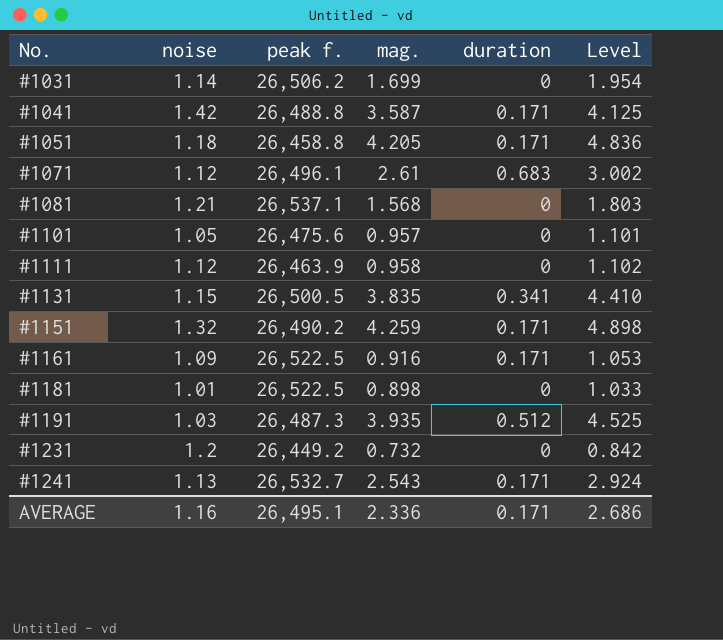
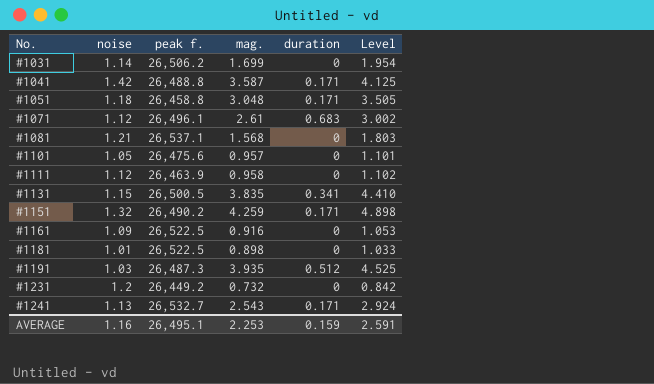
#1051 | mag.: 4.205 -> 3.048
#1051 | Level: 4.836 -> 3.505
#1161 | duration: 0.171 -> 0
AVERAGE | mag.: 2.336 -> 2.253
AVERAGE | duration: 0.171 -> 0.159
AVERAGE | Level: 2.686 -> 2.591

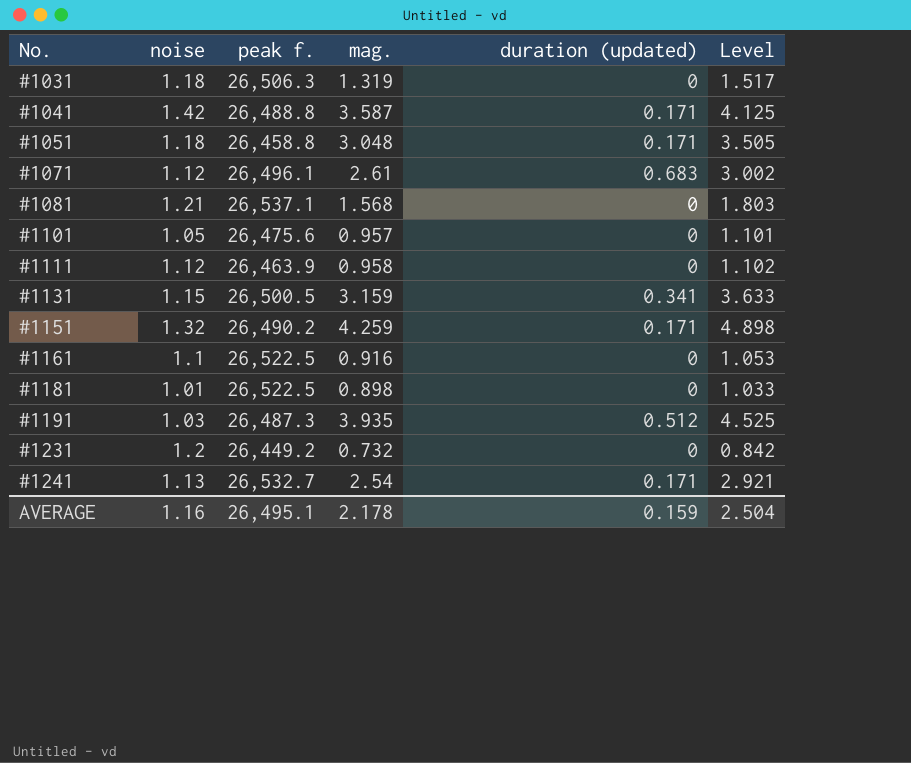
column name: duration -> duration (updated)
#1031 | noise: 1.14 -> 1.18
#1031 | peak f.: 26,506.2 -> 26,506.3
#1031 | mag.: 1.699 -> 1.319
#1031 | Level: 1.954 -> 1.517
#1131 | mag.: 3.835 -> 3.159
#1131 | Level: 4.410 -> 3.633
#1161 | noise: 1.09 -> 1.1
#1241 | mag.: 2.543 -> 2.54
#1241 | Level: 2.924 -> 2.921
AVERAGE | mag.: 2.253 -> 2.178
AVERAGE | Level: 2.591 -> 2.504

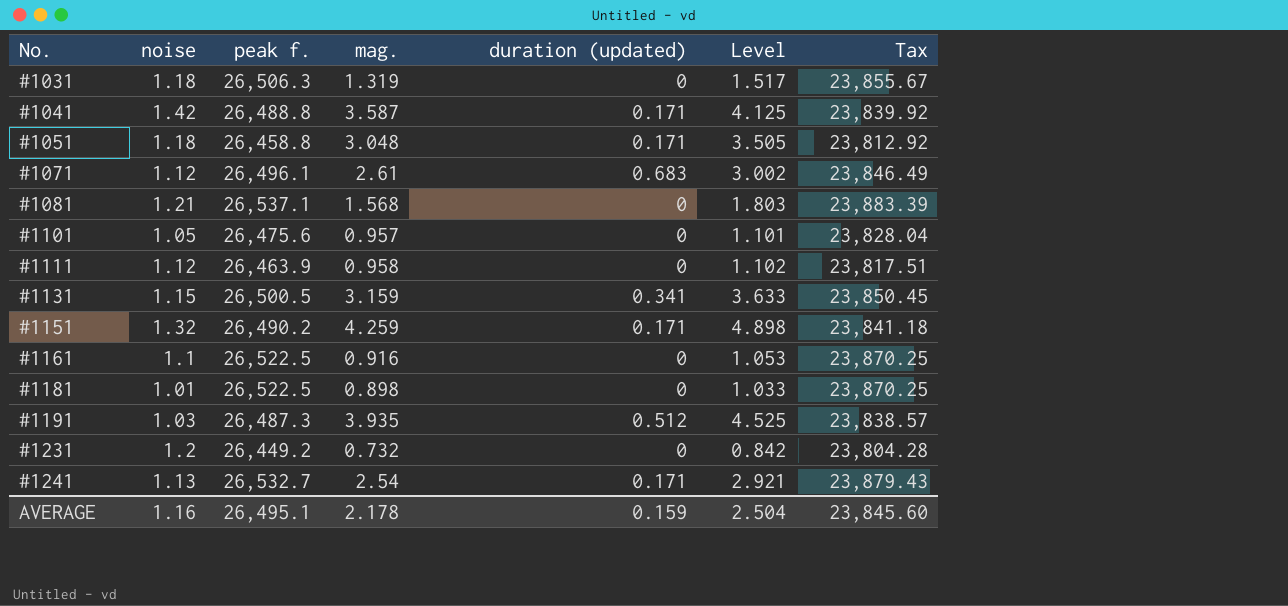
column Tax | formula: none -> [peak f.] * 0.9

